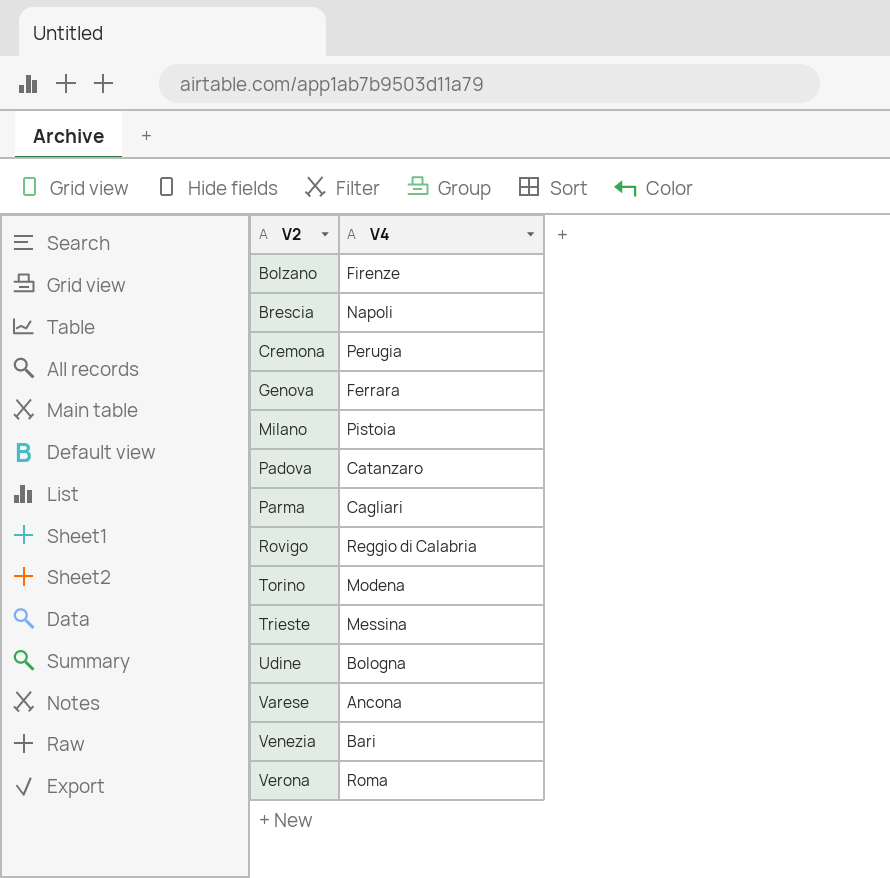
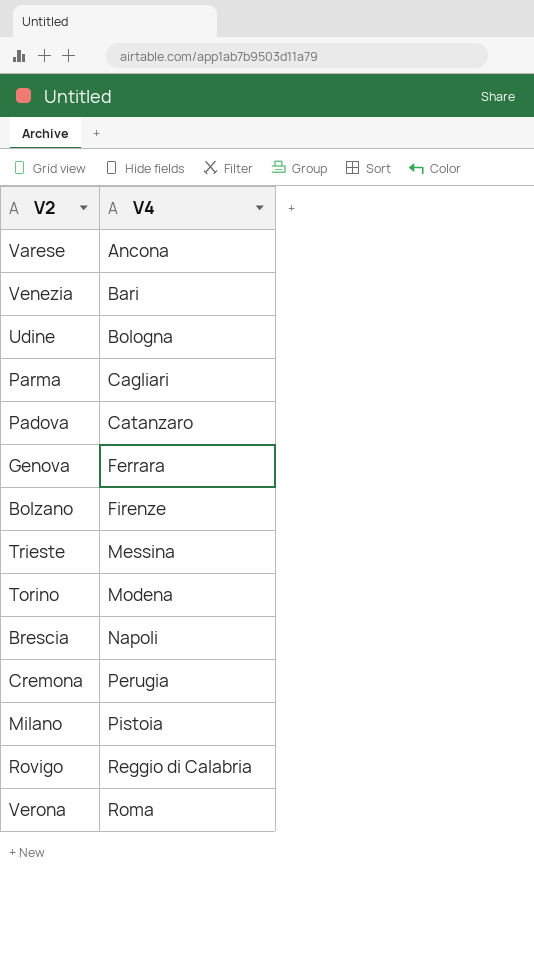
row order: V2 ascending -> V4 ascending

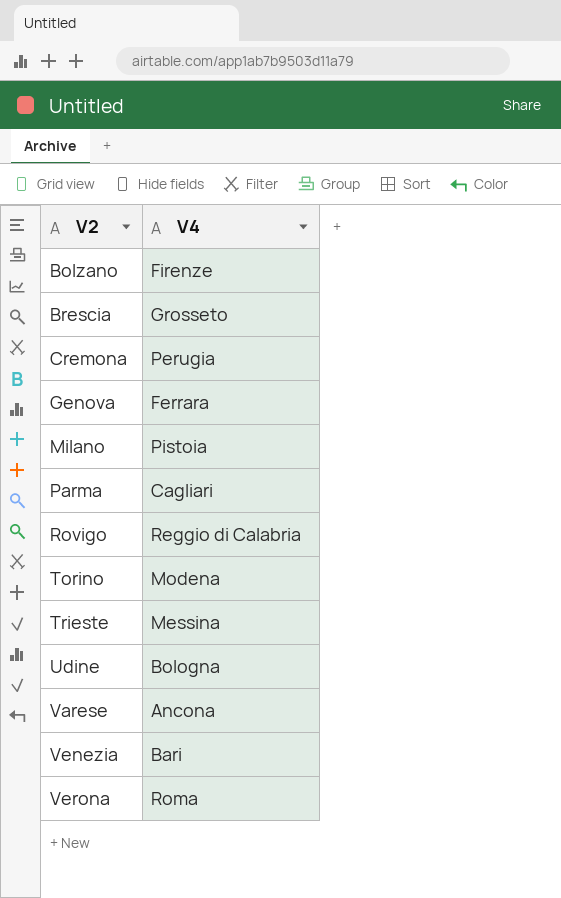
row order: V4 ascending -> V2 ascending
row Padova: Catanzaro -> none
Brescia | V4: Napoli -> Grosseto

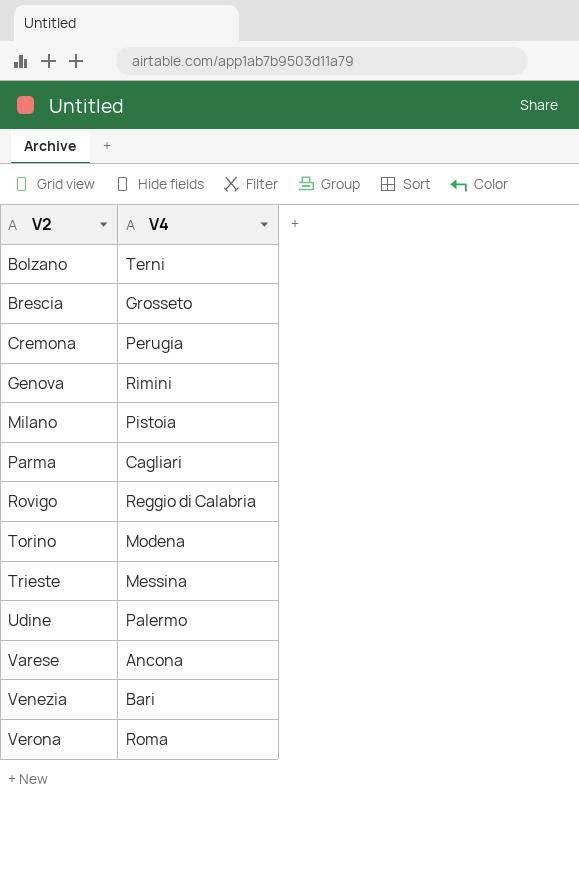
Bolzano | V4: Firenze -> Terni
Genova | V4: Ferrara -> Rimini
Udine | V4: Bologna -> Palermo

